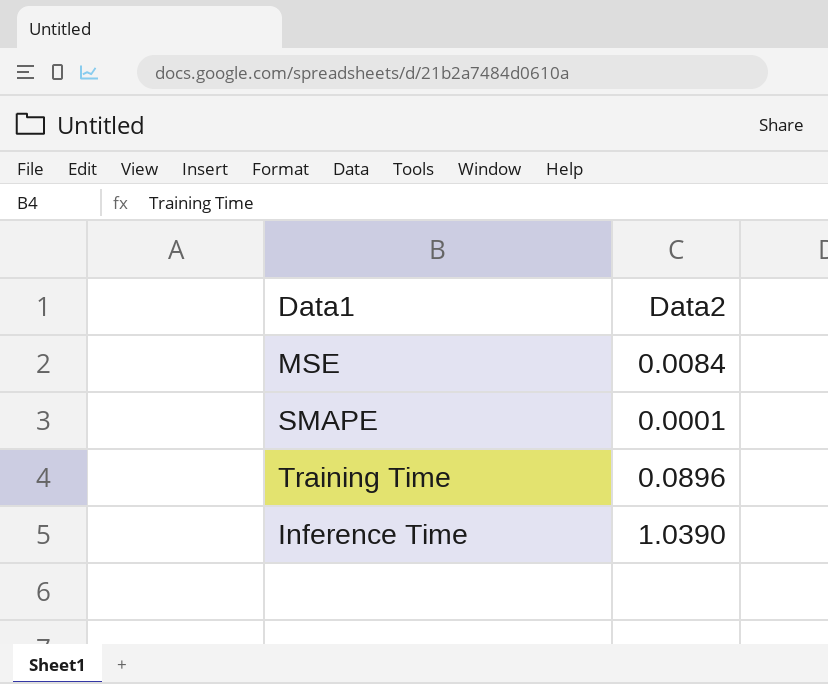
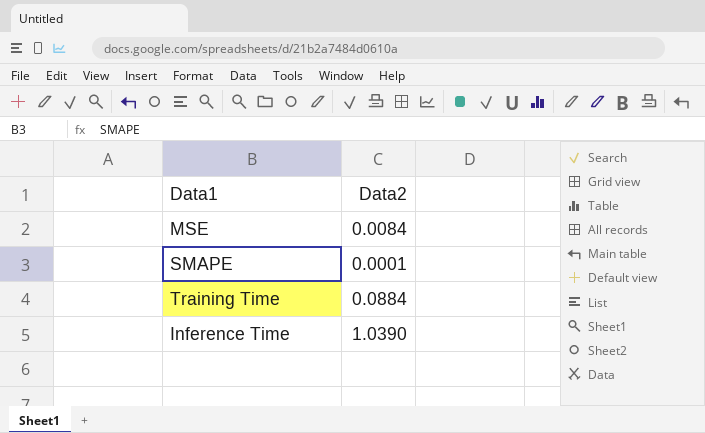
Training Time | Data2: 0.0896 -> 0.0884

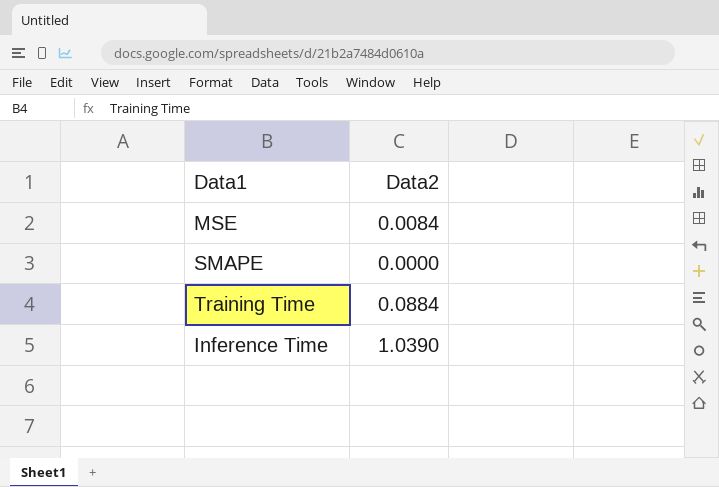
SMAPE | Data2: 0.0001 -> 0.0000

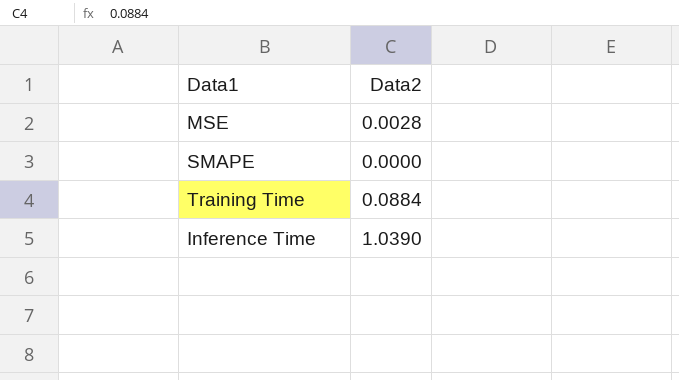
MSE | Data2: 0.0084 -> 0.0028

